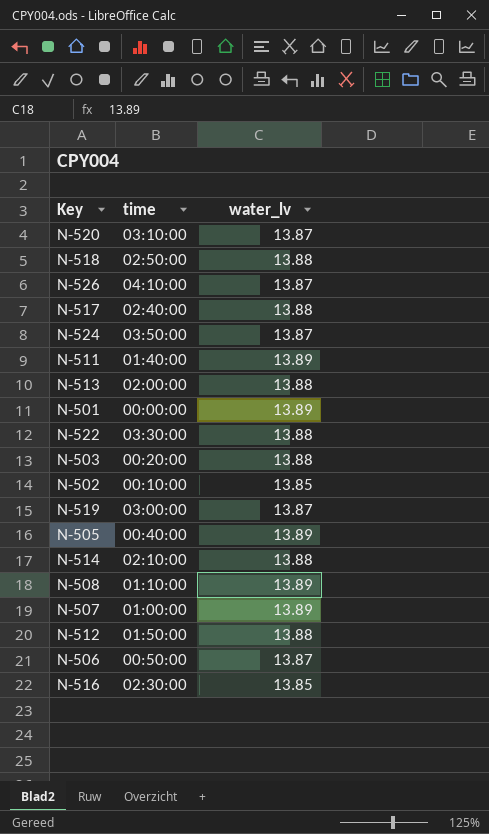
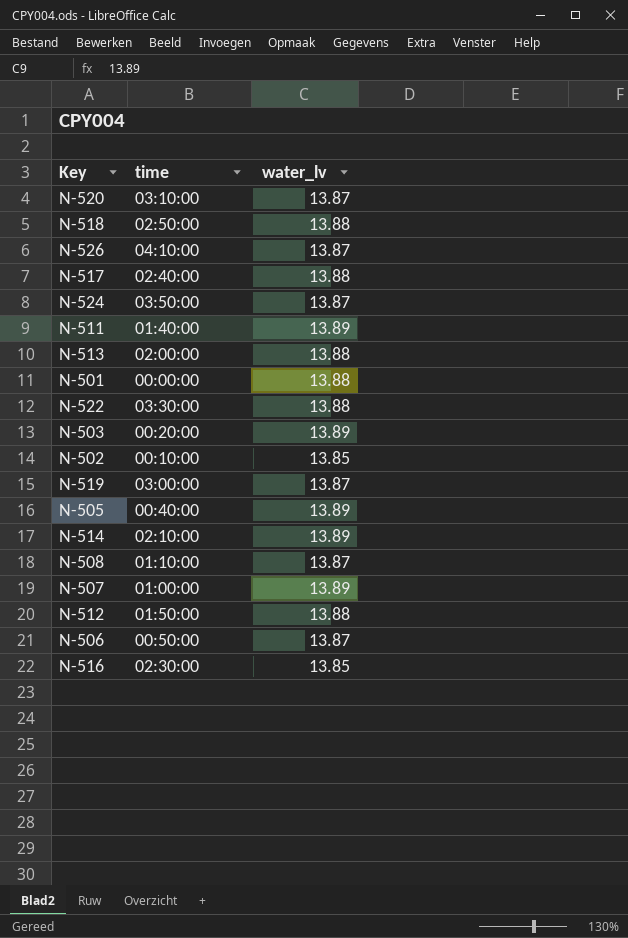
N-501 | water_lv: 13.89 -> 13.88
N-503 | water_lv: 13.88 -> 13.89
N-514 | water_lv: 13.88 -> 13.89
N-508 | water_lv: 13.89 -> 13.87

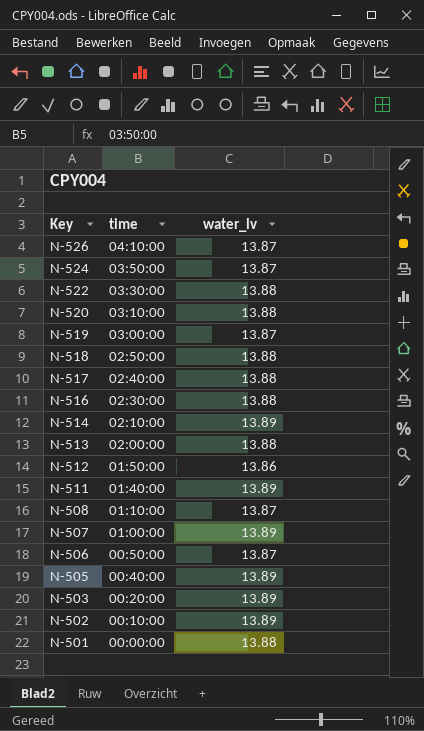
row order: none -> Key descending
N-520 | water_lv: 13.87 -> 13.88
N-516 | water_lv: 13.85 -> 13.88
N-512 | water_lv: 13.88 -> 13.86
N-502 | water_lv: 13.85 -> 13.89

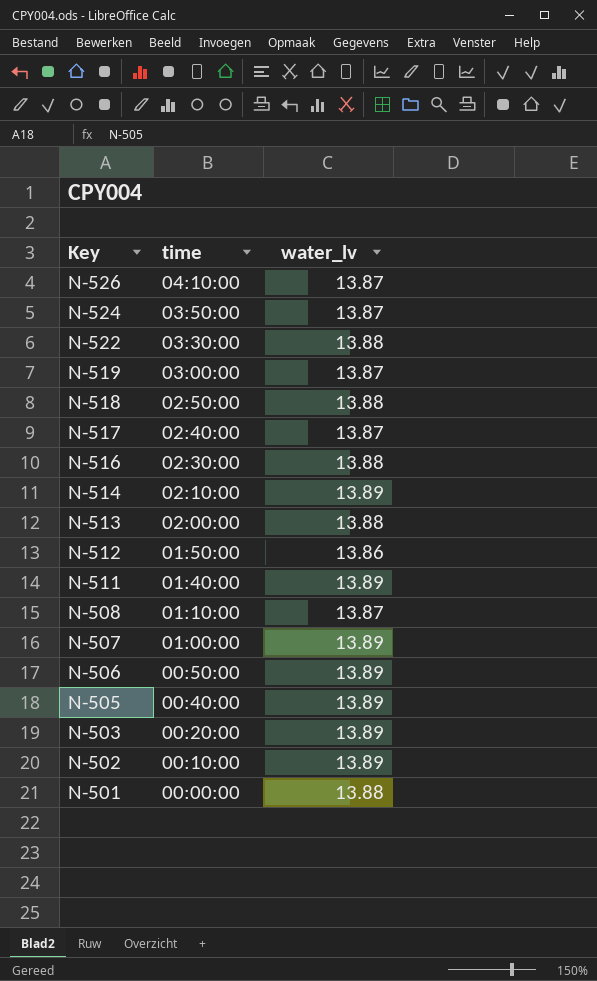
row N-520: 03:10:00 | 13.88 -> none
N-517 | water_lv: 13.88 -> 13.87
N-506 | water_lv: 13.87 -> 13.89

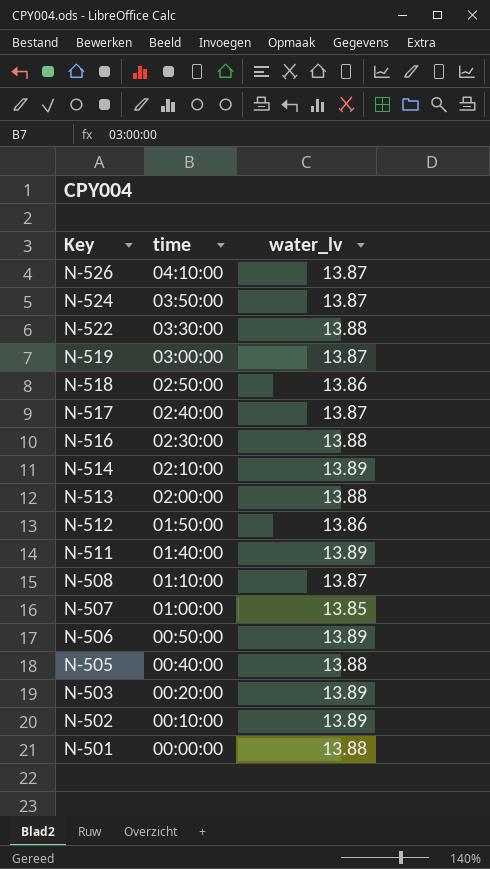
N-518 | water_lv: 13.88 -> 13.86
N-507 | water_lv: 13.89 -> 13.85
N-505 | water_lv: 13.89 -> 13.88

